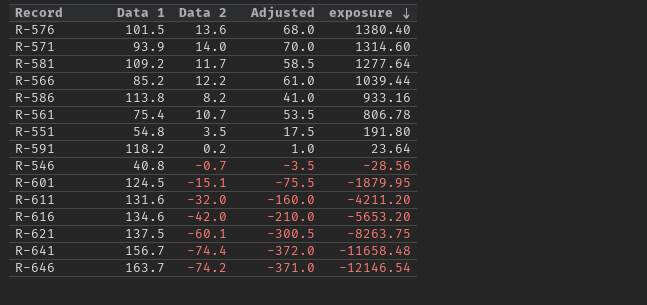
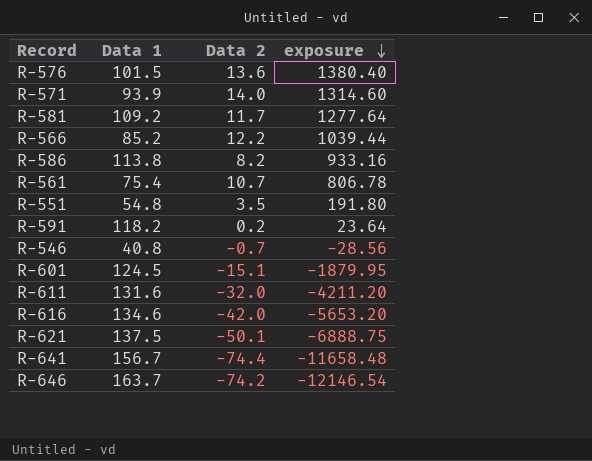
column Adjusted | formula: [Data 2] * 5 -> none
R-621 | Data 2: -60.1 -> -50.1
R-621 | exposure: -8263.75 -> -6888.75

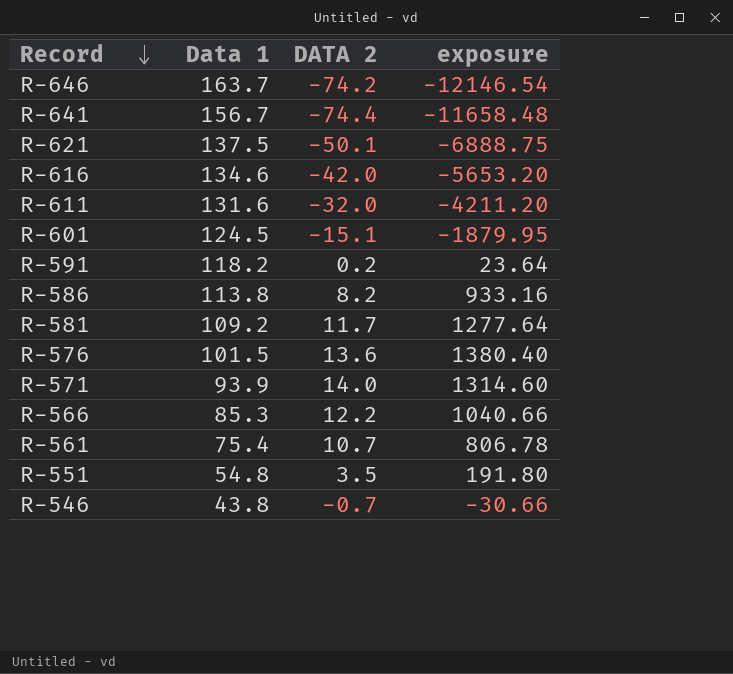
row order: exposure descending -> Record descending
column name: Data 2 -> DATA 2
R-566 | Data 1: 85.2 -> 85.3
R-566 | exposure: 1039.44 -> 1040.66
R-546 | Data 1: 40.8 -> 43.8
R-546 | exposure: -28.56 -> -30.66

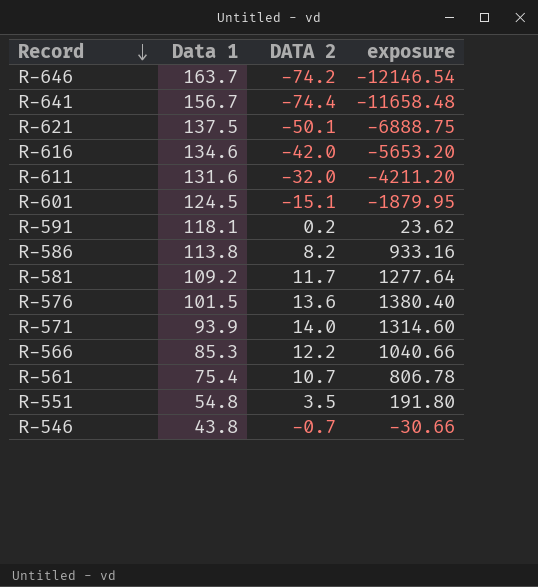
R-591 | Data 1: 118.2 -> 118.1
R-591 | exposure: 23.64 -> 23.62

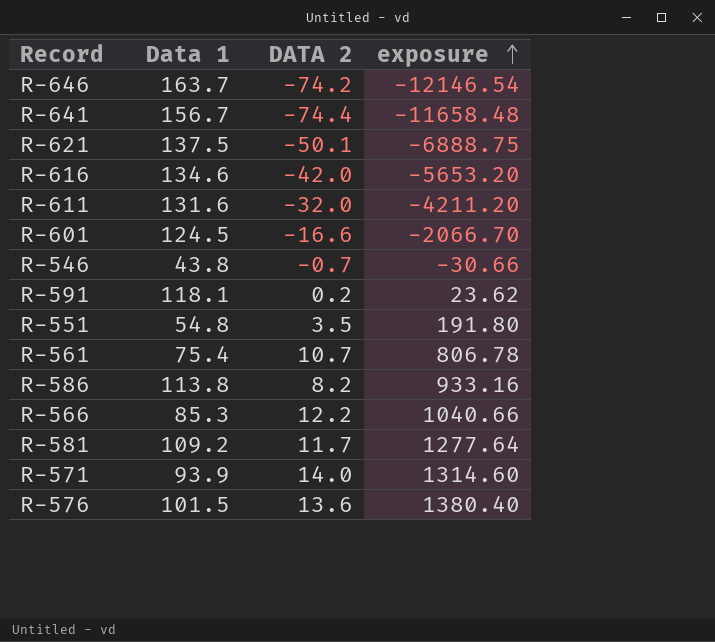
row order: Record descending -> exposure ascending
R-601 | DATA 2: -15.1 -> -16.6
R-601 | exposure: -1879.95 -> -2066.70

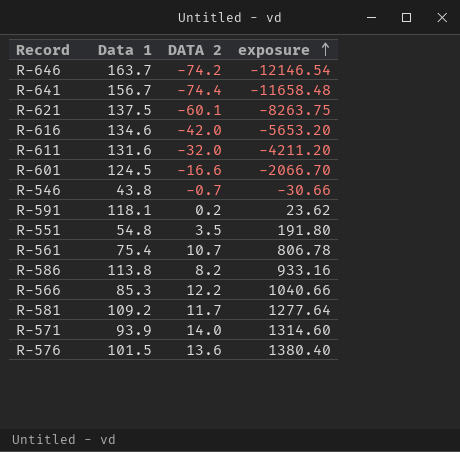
R-621 | DATA 2: -50.1 -> -60.1
R-621 | exposure: -6888.75 -> -8263.75

